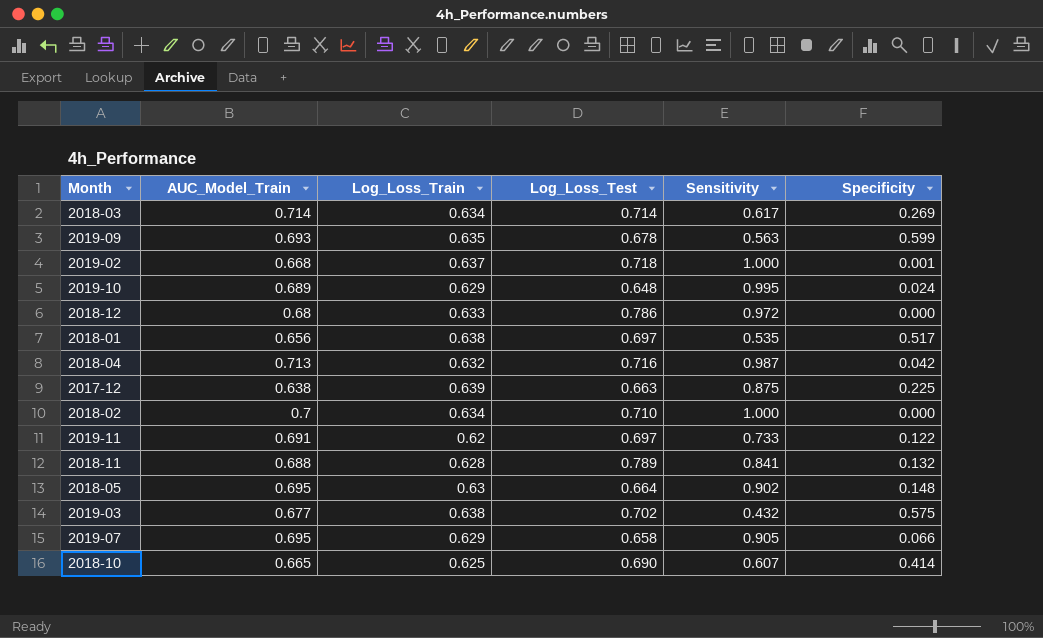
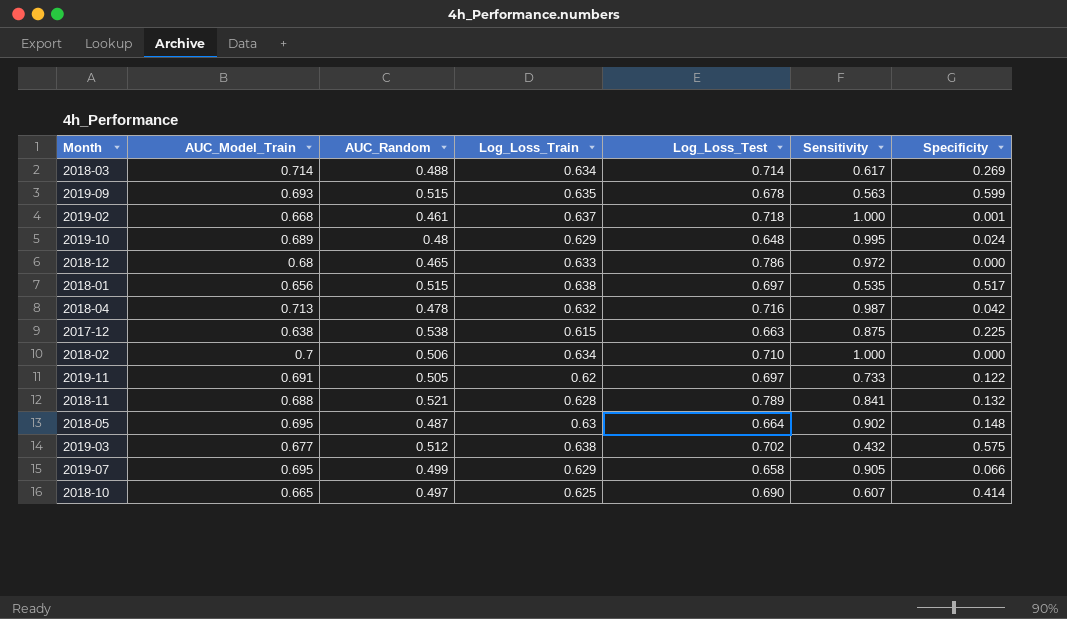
column AUC_Random | position: none -> 3
2017-12 | Log_Loss_Train: 0.639 -> 0.615

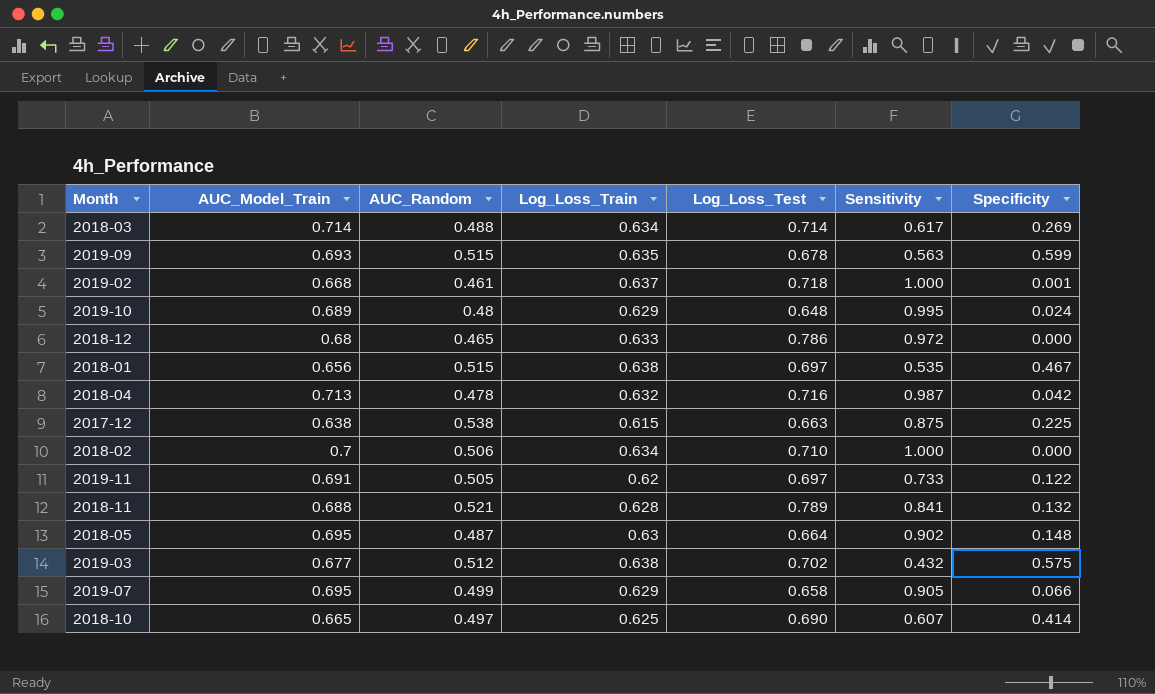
2018-01 | Specificity: 0.517 -> 0.467

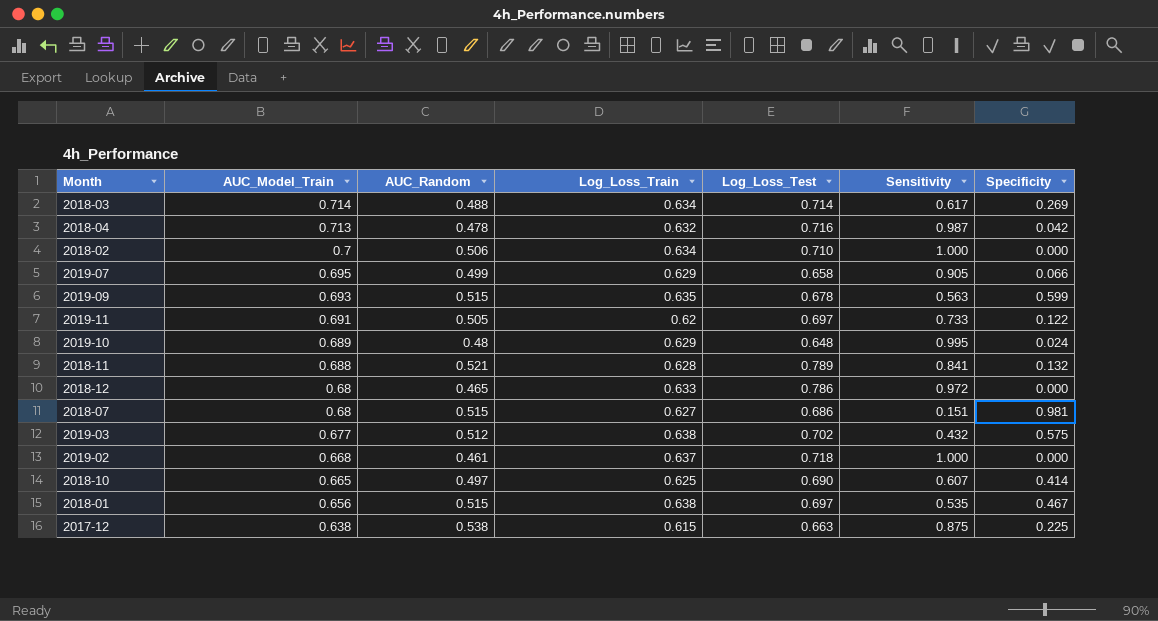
row order: none -> AUC_Model_Train descending
row 2018-05: 0.695 | 0.487 | 0.63 | 0.664 | 0.902 | 0.148 -> none
row 2018-07: none -> 0.68 | 0.515 | 0.627 | 0.686 | 0.151 | 0.981
2019-02 | Specificity: 0.001 -> 0.000

